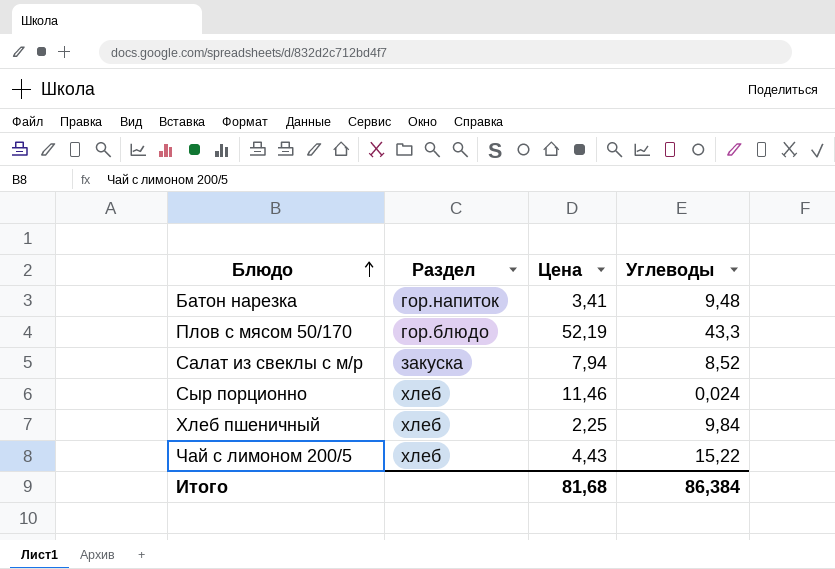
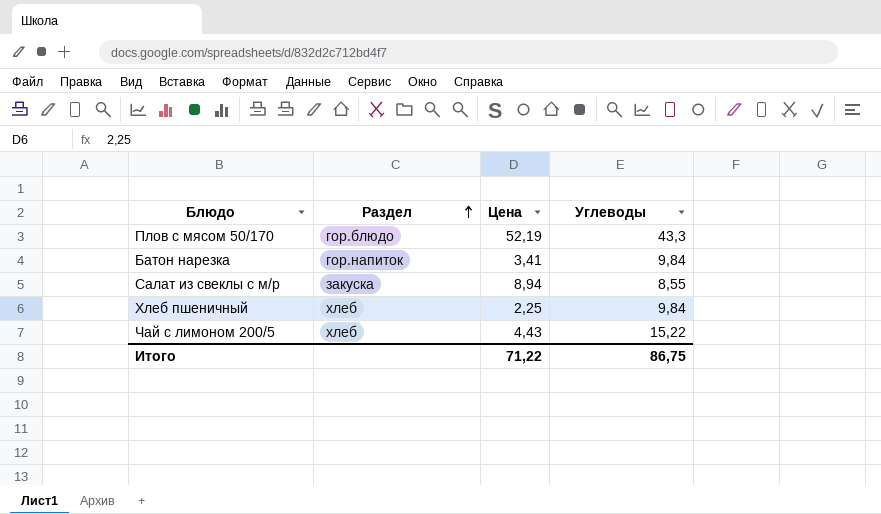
row order: Блюдо ascending -> Раздел ascending
row Сыр порционно: хлеб | 11,46 | 0,024 -> none
Батон нарезка | Углеводы: 9,48 -> 9,84
Салат из свеклы с м/р | Цена: 7,94 -> 8,94
Салат из свеклы с м/р | Углеводы: 8,52 -> 8,55
Итого | Цена: 81,68 -> 71,22
Итого | Углеводы: 86,384 -> 86,75

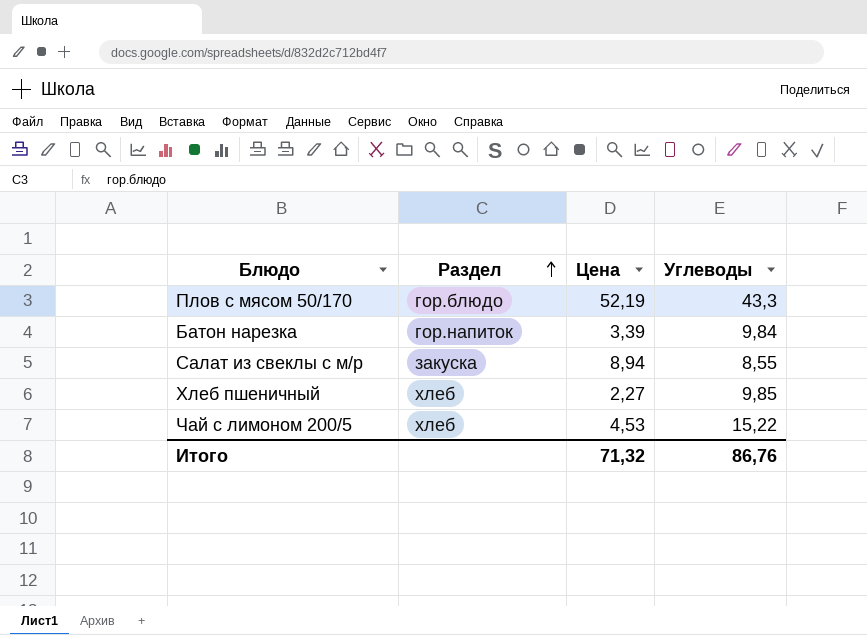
Батон нарезка | Цена: 3,41 -> 3,39
Хлеб пшеничный | Цена: 2,25 -> 2,27
Хлеб пшеничный | Углеводы: 9,84 -> 9,85
Чай с лимоном 200/5 | Цена: 4,43 -> 4,53
Итого | Цена: 71,22 -> 71,32
Итого | Углеводы: 86,75 -> 86,76

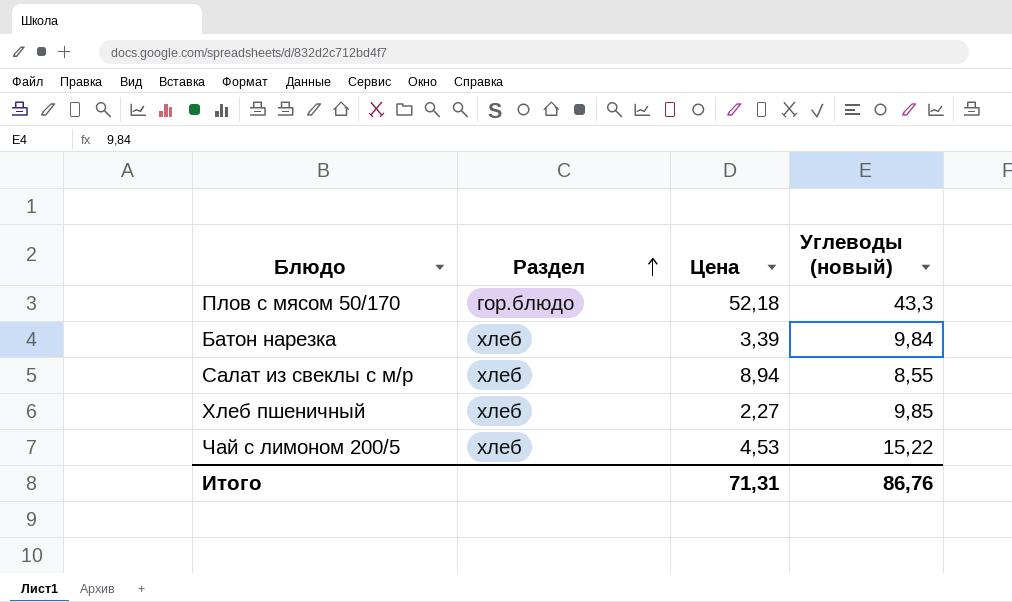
column name: Углеводы -> Углеводы (новый)
Плов с мясом 50/170 | Цена: 52,19 -> 52,18
Батон нарезка | Раздел: гор.напиток -> хлеб
Салат из свеклы с м/р | Раздел: закуска -> хлеб
Итого | Цена: 71,32 -> 71,31

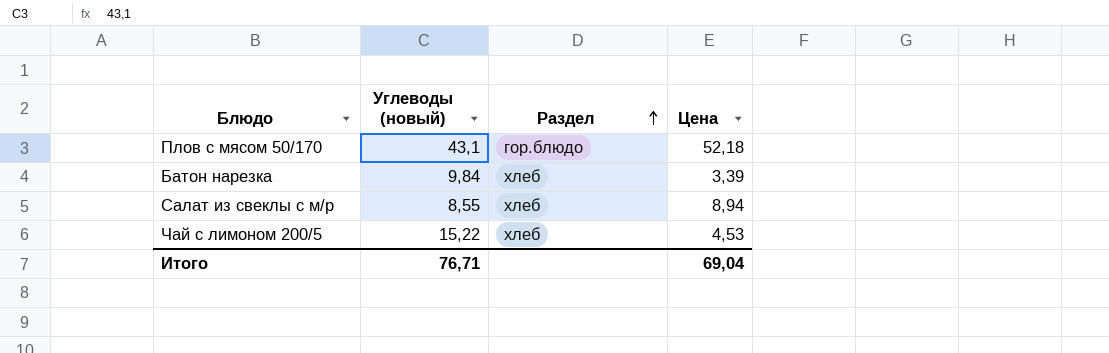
column Углеводы (новый) | position: 4 -> 2
row Хлеб пшеничный: хлеб | 2,27 | 9,85 -> none
Плов с мясом 50/170 | Углеводы (новый): 43,3 -> 43,1
Итого | Углеводы (новый): 86,76 -> 76,71
Итого | Цена: 71,31 -> 69,04

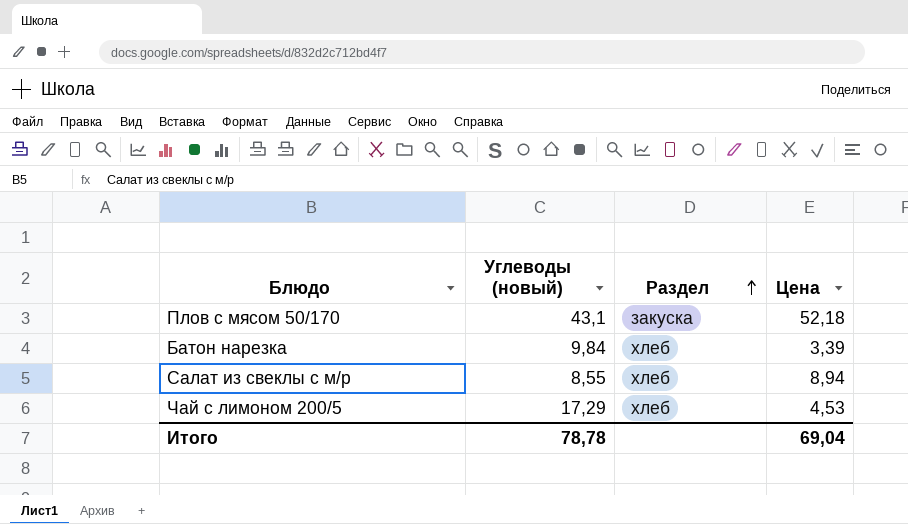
Плов с мясом 50/170 | Раздел: гор.блюдо -> закуска
Чай с лимоном 200/5 | Углеводы (новый): 15,22 -> 17,29
Итого | Углеводы (новый): 76,71 -> 78,78

